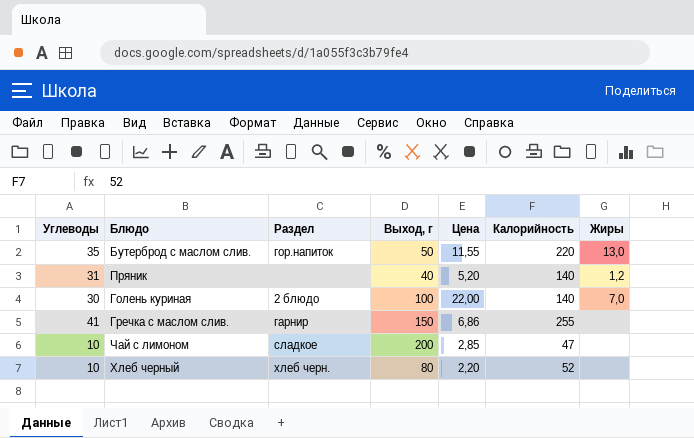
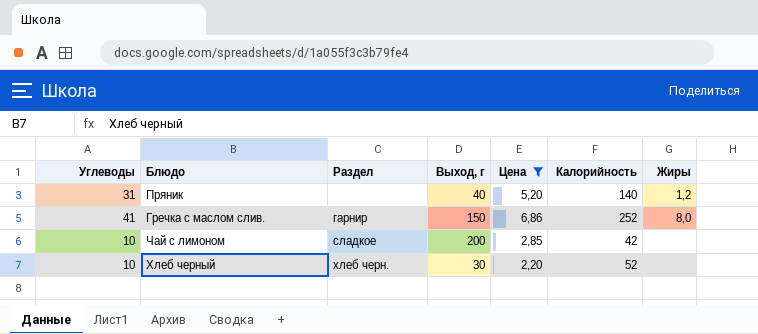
filter: none -> Цена <= 6,86
Гречка с маслом слив. | Калорийность: 255 -> 252
Гречка с маслом слив. | Жиры: none -> 8,0
Чай с лимоном | Калорийность: 47 -> 42
Хлеб черный | Выход, г: 80 -> 30

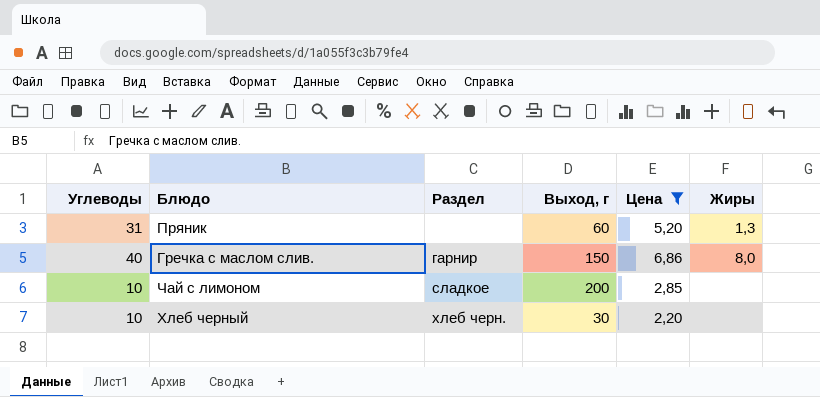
column Калорийность | position: 6 -> none
Пряник | Выход, г: 40 -> 60
Пряник | Жиры: 1,2 -> 1,3
Гречка с маслом слив. | Углеводы: 41 -> 40

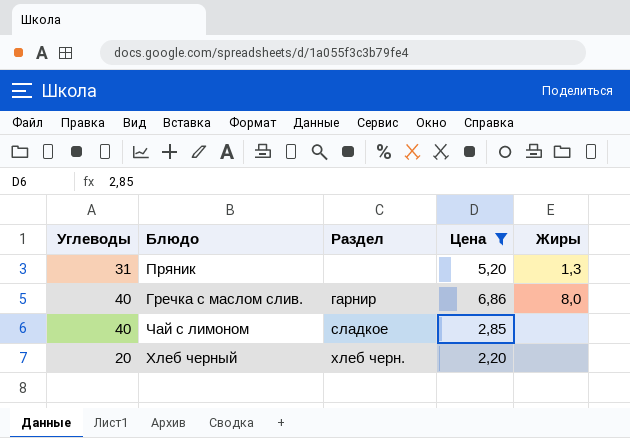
column Выход, г | position: 4 -> none
Чай с лимоном | Углеводы: 10 -> 40
Хлеб черный | Углеводы: 10 -> 20

